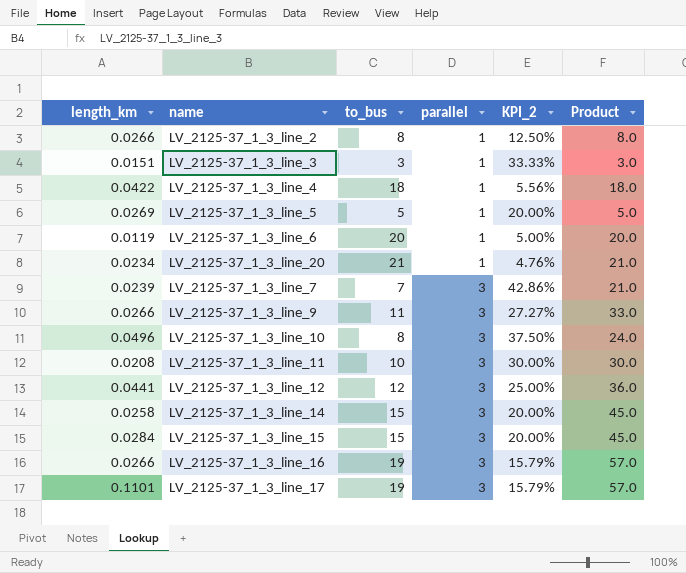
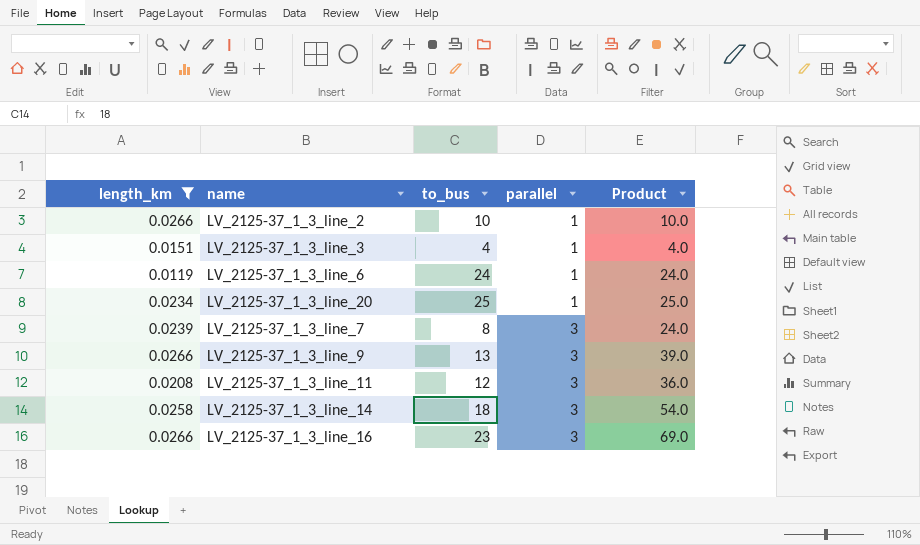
filter: none -> length_km <= 0.0266
column KPI_2 | formula: [parallel] / [to_bus] -> none
LV_2125-37_1_3_line_2 | to_bus: 8 -> 10
LV_2125-37_1_3_line_2 | Product: 8.0 -> 10.0
LV_2125-37_1_3_line_3 | to_bus: 3 -> 4
LV_2125-37_1_3_line_3 | Product: 3.0 -> 4.0
LV_2125-37_1_3_line_6 | to_bus: 20 -> 24
LV_2125-37_1_3_line_6 | Product: 20.0 -> 24.0
LV_2125-37_1_3_line_20 | to_bus: 21 -> 25
LV_2125-37_1_3_line_20 | Product: 21.0 -> 25.0
LV_2125-37_1_3_line_7 | to_bus: 7 -> 8
LV_2125-37_1_3_line_7 | Product: 21.0 -> 24.0
LV_2125-37_1_3_line_9 | to_bus: 11 -> 13
LV_2125-37_1_3_line_9 | Product: 33.0 -> 39.0
LV_2125-37_1_3_line_11 | to_bus: 10 -> 12
LV_2125-37_1_3_line_11 | Product: 30.0 -> 36.0
LV_2125-37_1_3_line_14 | to_bus: 15 -> 18
LV_2125-37_1_3_line_14 | Product: 45.0 -> 54.0
LV_2125-37_1_3_line_16 | to_bus: 19 -> 23
LV_2125-37_1_3_line_16 | Product: 57.0 -> 69.0

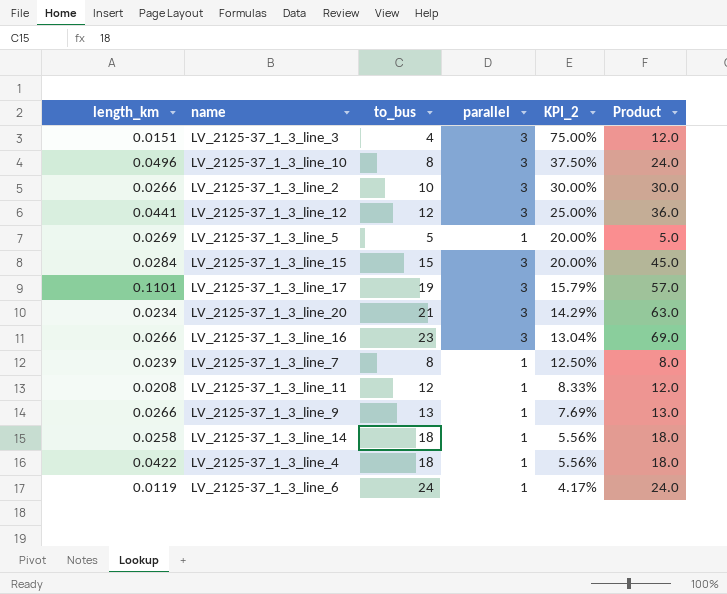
filter: length_km <= 0.0266 -> none
row order: parallel ascending -> KPI_2 descending
column KPI_2 | formula: none -> [parallel] / [to_bus]
LV_2125-37_1_3_line_3 | parallel: 1 -> 3
LV_2125-37_1_3_line_3 | Product: 4.0 -> 12.0
LV_2125-37_1_3_line_2 | parallel: 1 -> 3
LV_2125-37_1_3_line_2 | Product: 10.0 -> 30.0
LV_2125-37_1_3_line_20 | to_bus: 25 -> 21
LV_2125-37_1_3_line_20 | parallel: 1 -> 3
LV_2125-37_1_3_line_20 | Product: 25.0 -> 63.0
LV_2125-37_1_3_line_7 | parallel: 3 -> 1
LV_2125-37_1_3_line_7 | Product: 24.0 -> 8.0
LV_2125-37_1_3_line_11 | parallel: 3 -> 1
LV_2125-37_1_3_line_11 | Product: 36.0 -> 12.0
LV_2125-37_1_3_line_9 | parallel: 3 -> 1
LV_2125-37_1_3_line_9 | Product: 39.0 -> 13.0
LV_2125-37_1_3_line_14 | parallel: 3 -> 1
LV_2125-37_1_3_line_14 | Product: 54.0 -> 18.0

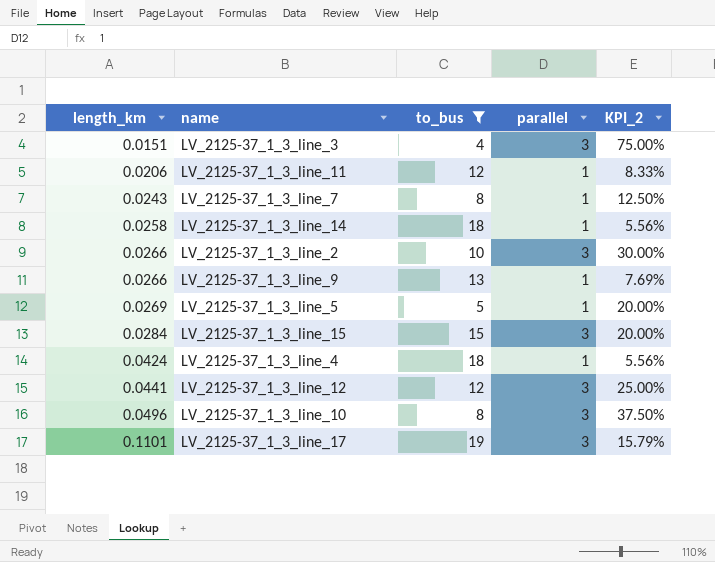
filter: none -> to_bus <= 19
row order: KPI_2 descending -> length_km ascending
column Product | formula: [to_bus] * [parallel] -> none
LV_2125-37_1_3_line_11 | length_km: 0.0208 -> 0.0206
LV_2125-37_1_3_line_7 | length_km: 0.0239 -> 0.0243
LV_2125-37_1_3_line_4 | length_km: 0.0422 -> 0.0424

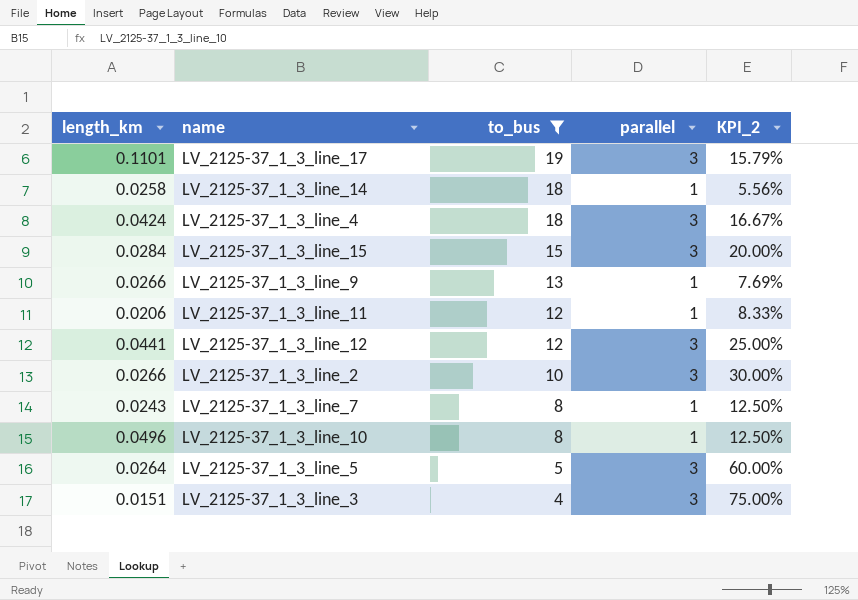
row order: length_km ascending -> to_bus descending
LV_2125-37_1_3_line_4 | parallel: 1 -> 3
LV_2125-37_1_3_line_4 | KPI_2: 5.56% -> 16.67%
LV_2125-37_1_3_line_10 | parallel: 3 -> 1
LV_2125-37_1_3_line_10 | KPI_2: 37.50% -> 12.50%
LV_2125-37_1_3_line_5 | length_km: 0.0269 -> 0.0264
LV_2125-37_1_3_line_5 | parallel: 1 -> 3
LV_2125-37_1_3_line_5 | KPI_2: 20.00% -> 60.00%

